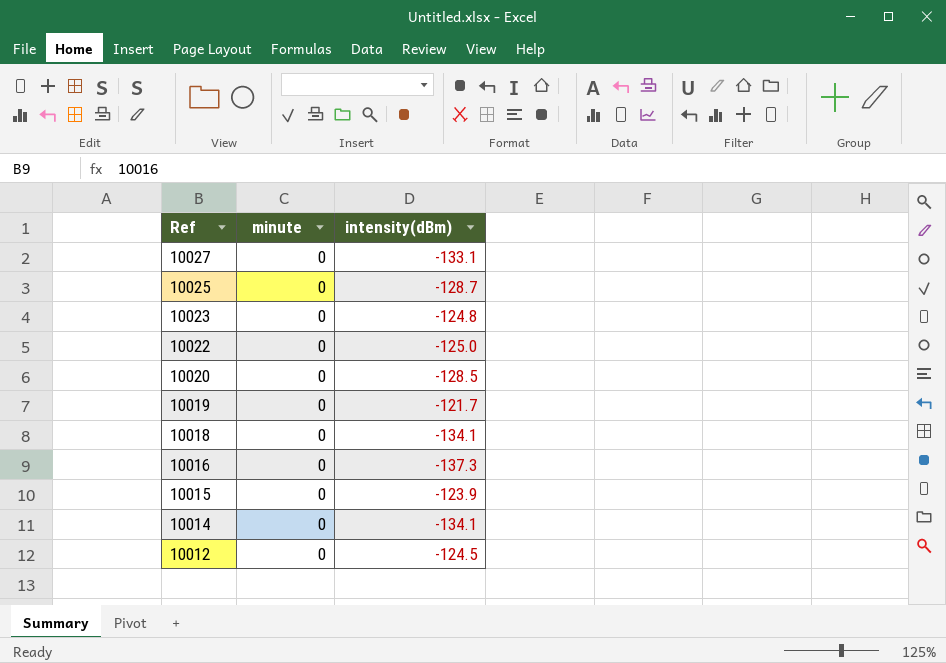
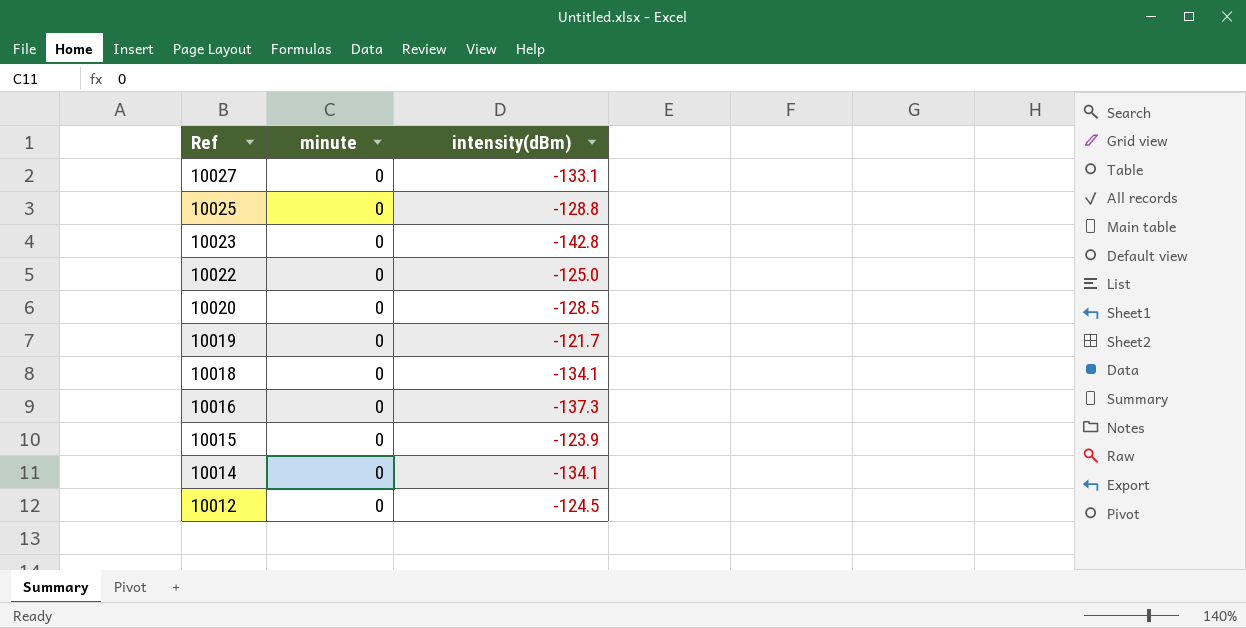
10025 | intensity(dBm): -128.7 -> -128.8
10023 | intensity(dBm): -124.8 -> -142.8

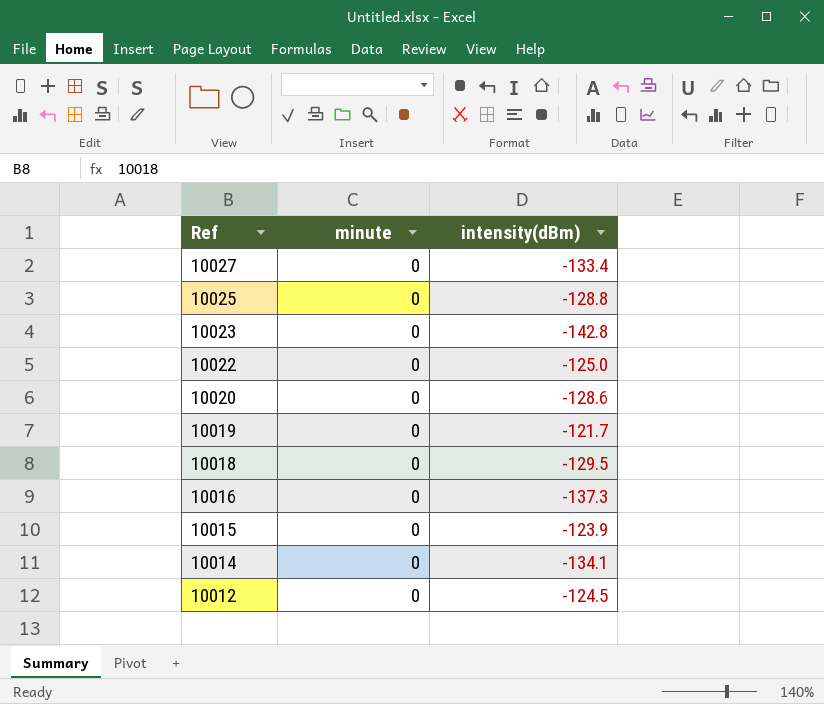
10027 | intensity(dBm): -133.1 -> -133.4
10020 | intensity(dBm): -128.5 -> -128.6
10018 | intensity(dBm): -134.1 -> -129.5

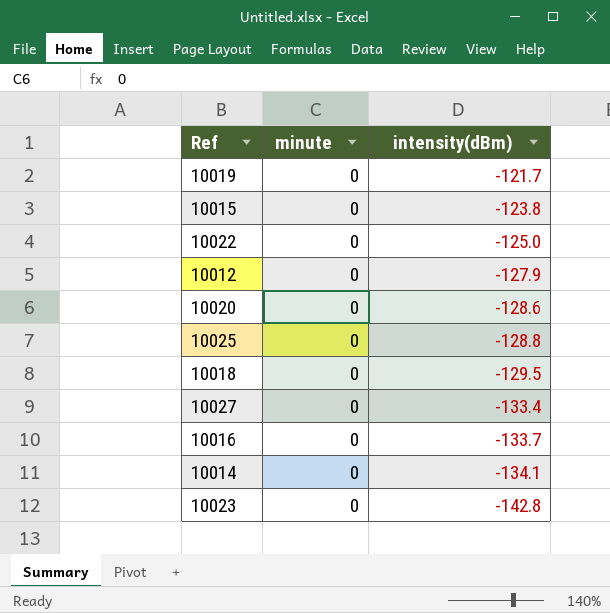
row order: Ref descending -> intensity(dBm) descending
10015 | intensity(dBm): -123.9 -> -123.8
10012 | intensity(dBm): -124.5 -> -127.9
10016 | intensity(dBm): -137.3 -> -133.7

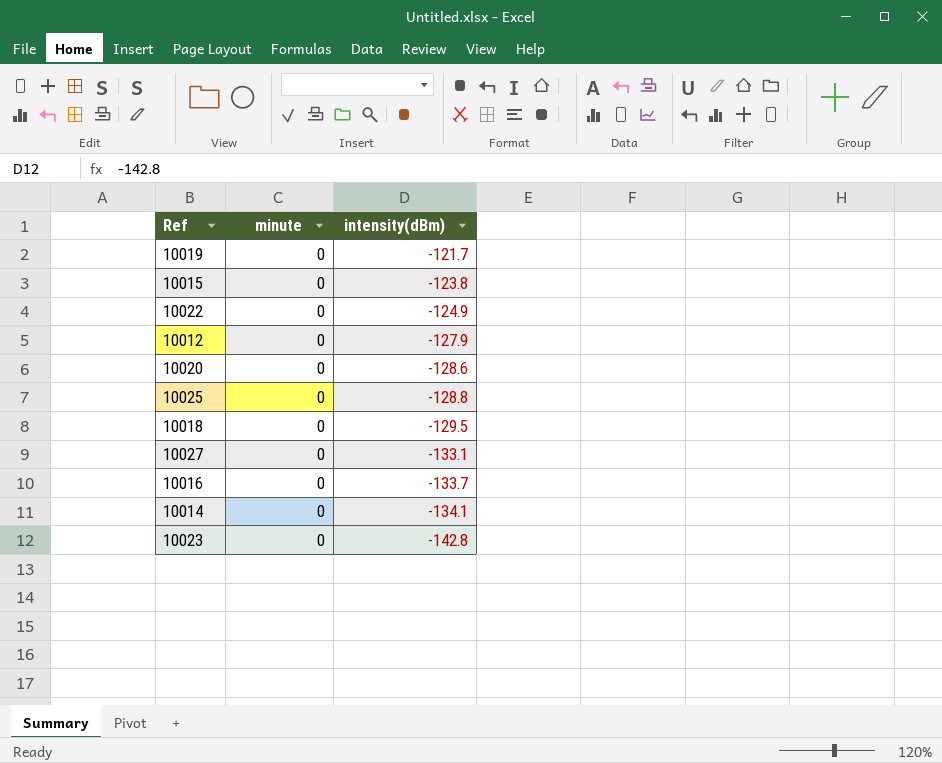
10022 | intensity(dBm): -125.0 -> -124.9
10027 | intensity(dBm): -133.4 -> -133.1

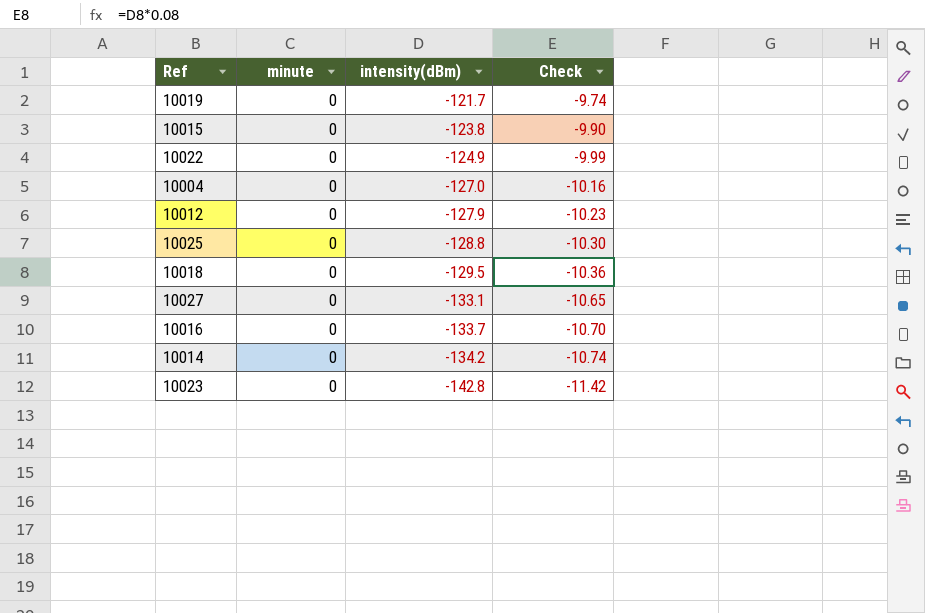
column Check | formula: none -> [intensity(dBm)] * 0.08
row 10020: 0 | -128.6 -> none
row 10004: none -> 0 | -127.0 | -10.16
10014 | intensity(dBm): -134.1 -> -134.2

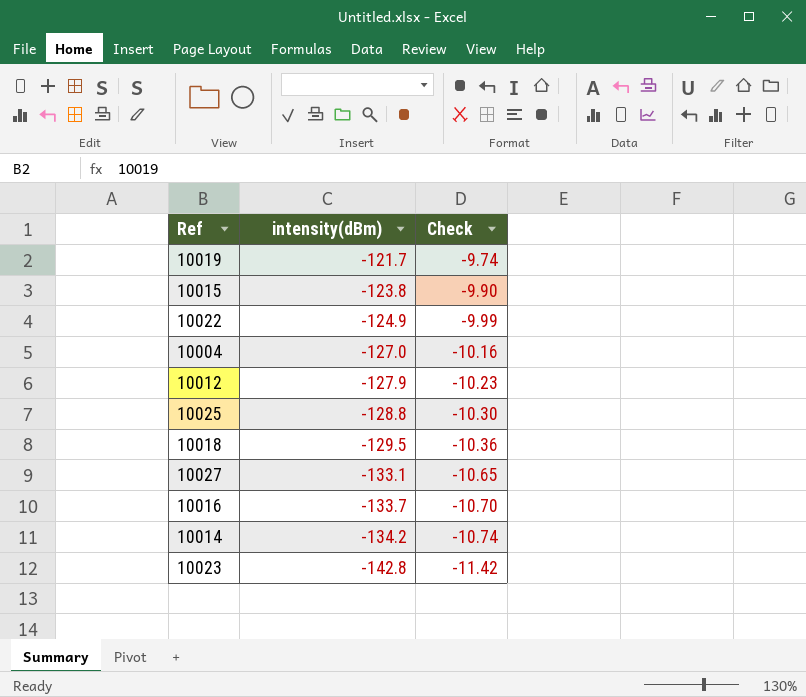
column minute | position: 2 -> none

